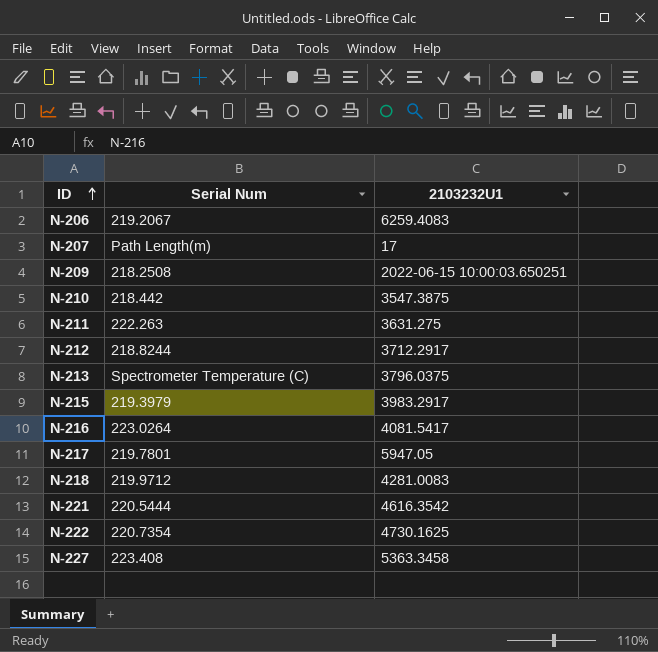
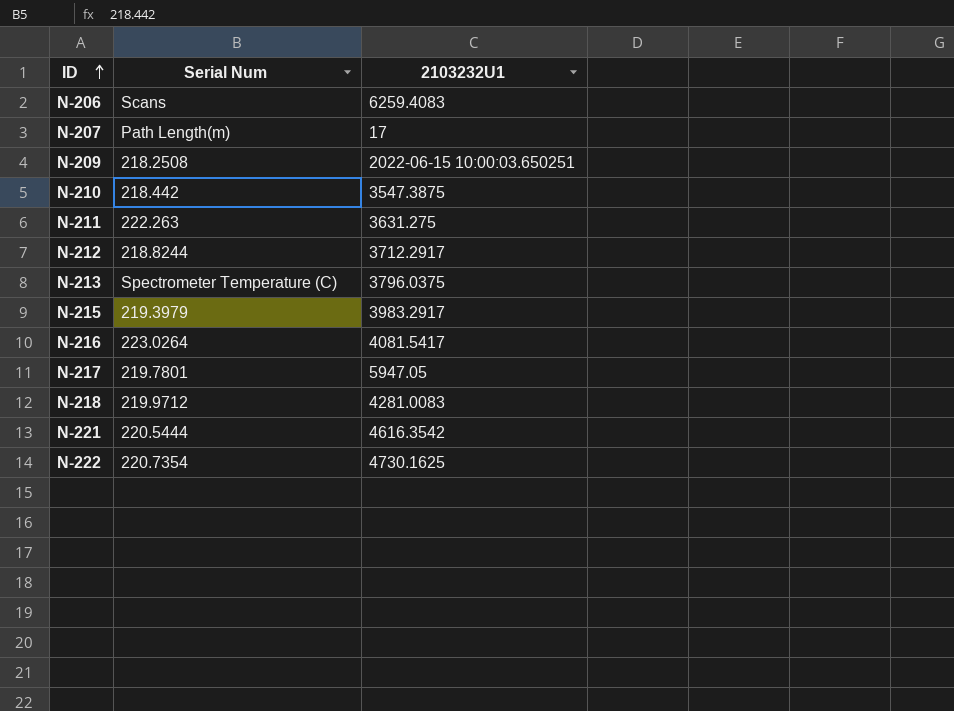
row N-227: 223.408 | 5363.3458 -> none
N-206 | Serial Num: 219.2067 -> Scans

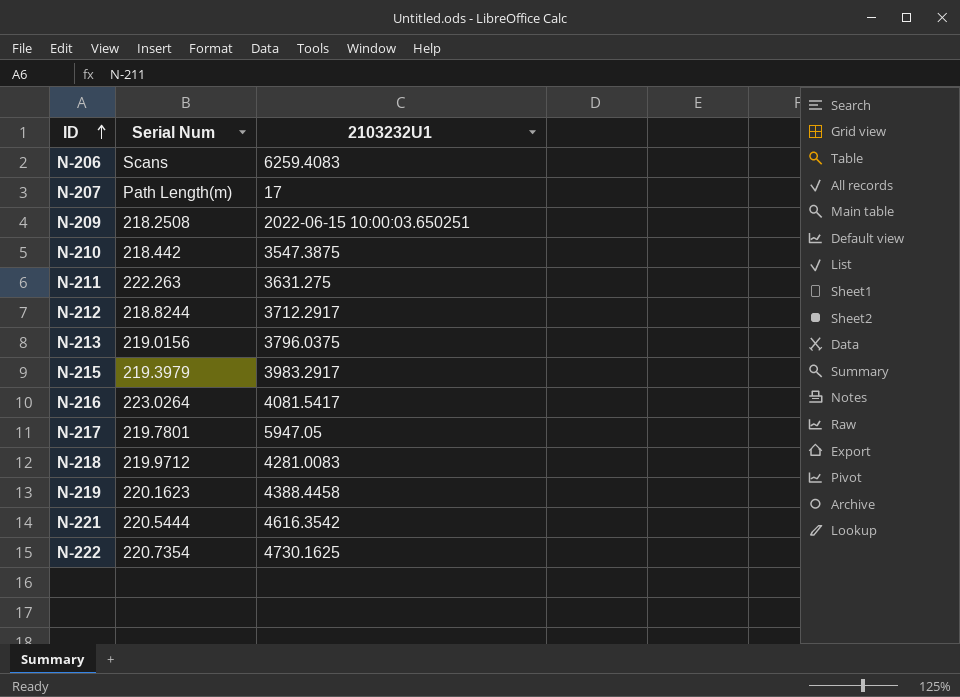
N-213 | Serial Num: Spectrometer Temperature (C) -> 219.0156
row N-219: none -> 220.1623 | 4388.4458

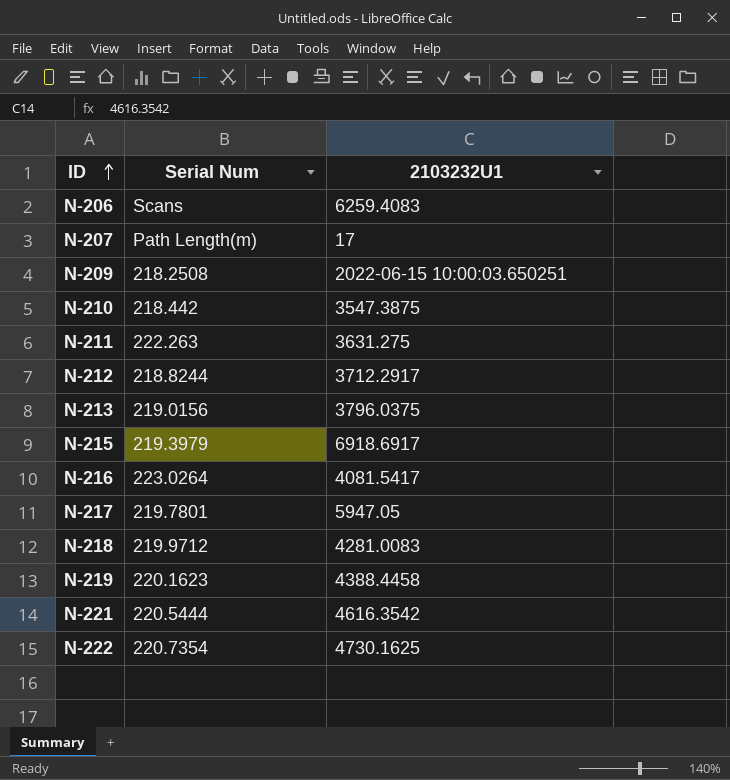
N-215 | 2103232U1: 3983.2917 -> 6918.6917

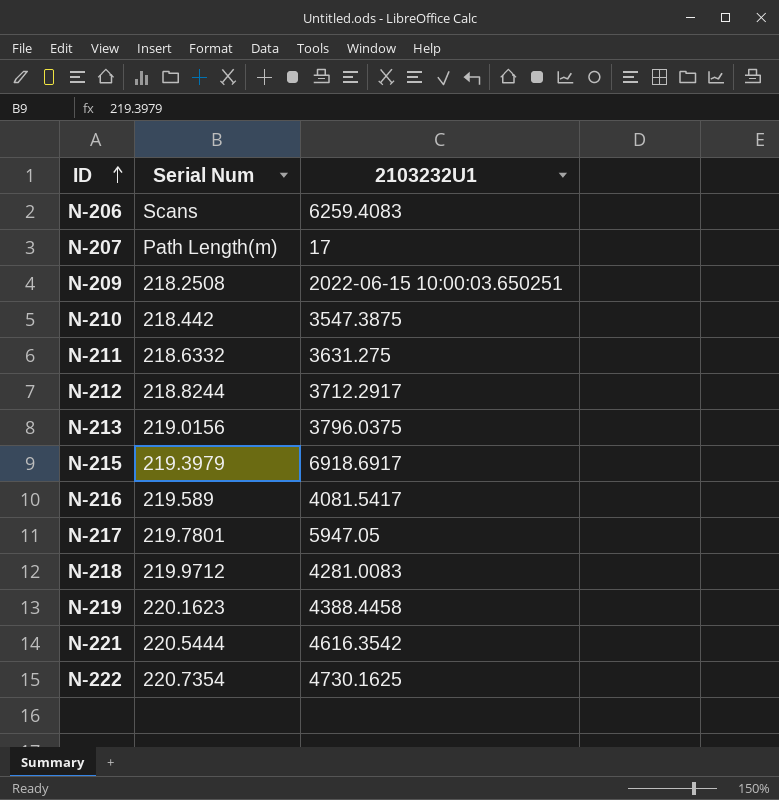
N-211 | Serial Num: 222.263 -> 218.6332
N-216 | Serial Num: 223.0264 -> 219.589

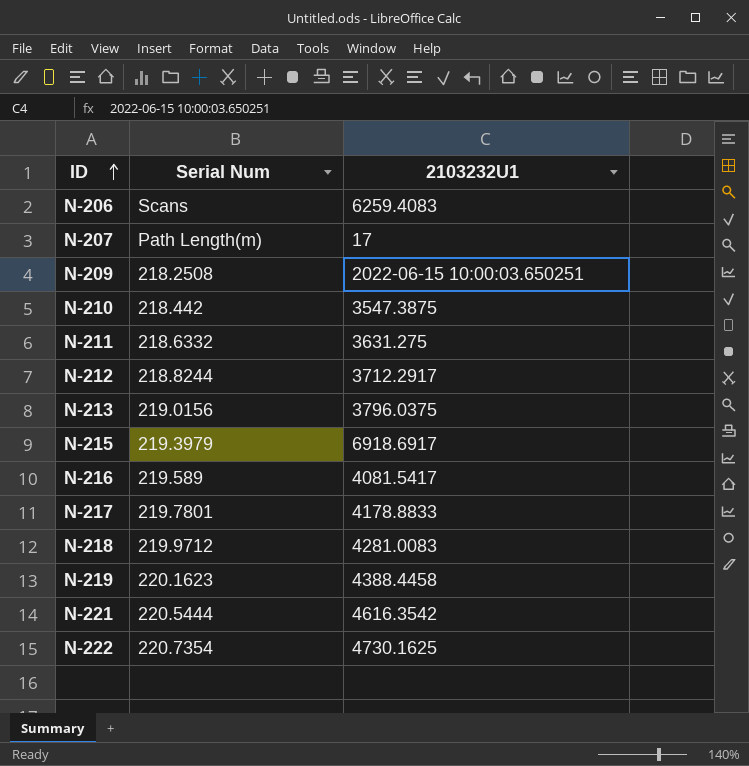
N-217 | 2103232U1: 5947.05 -> 4178.8833

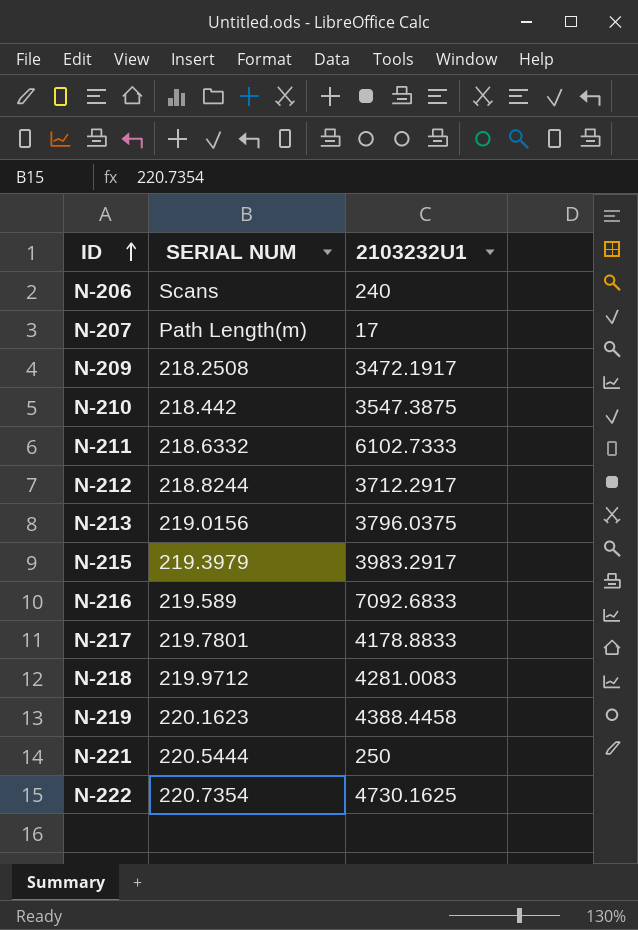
column name: Serial Num -> SERIAL NUM
N-206 | 2103232U1: 6259.4083 -> 240
N-209 | 2103232U1: 2022-06-15 10:00:03.650251 -> 3472.1917
N-211 | 2103232U1: 3631.275 -> 6102.7333
N-215 | 2103232U1: 6918.6917 -> 3983.2917
N-216 | 2103232U1: 4081.5417 -> 7092.6833
N-221 | 2103232U1: 4616.3542 -> 250

